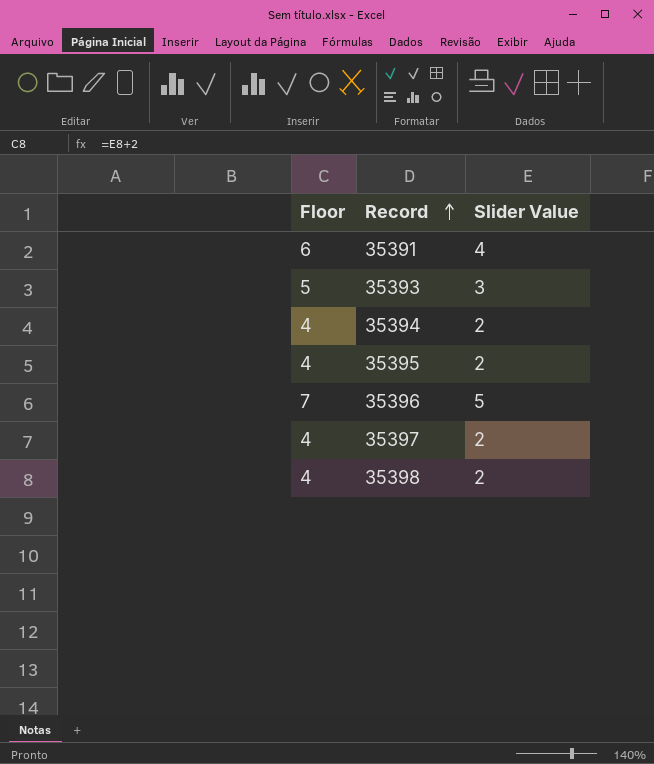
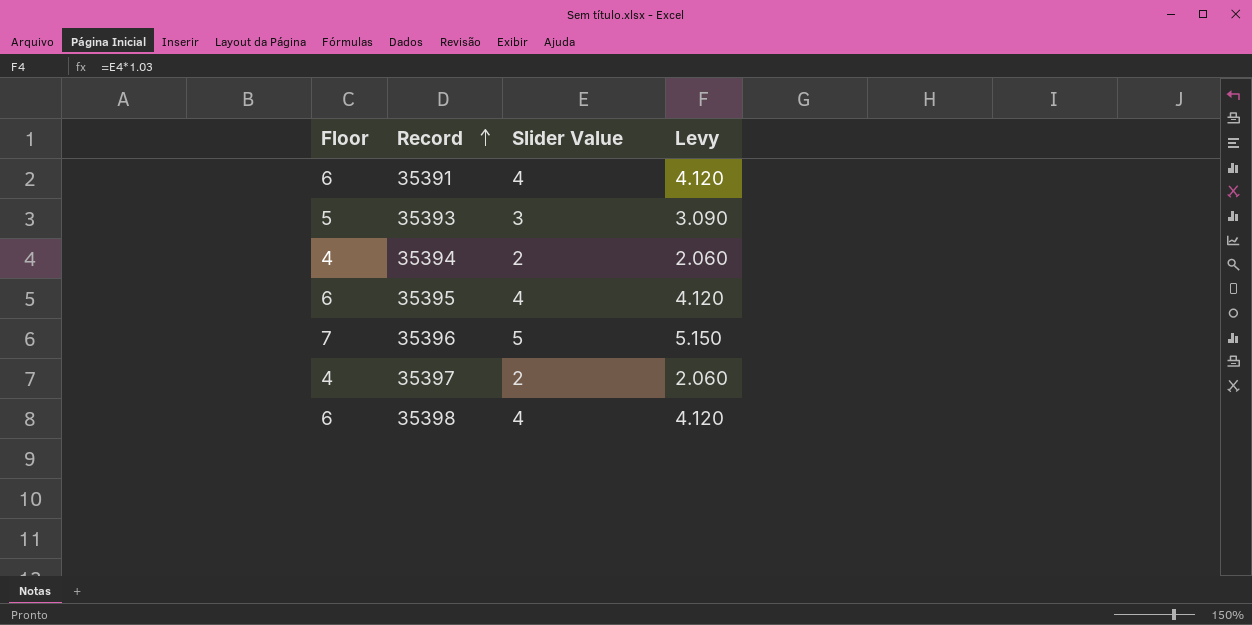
column Levy | formula: none -> [Slider Value] * 1.03
35395 | Floor: 4 -> 6
35395 | Slider Value: 2 -> 4
35398 | Floor: 4 -> 6
35398 | Slider Value: 2 -> 4

